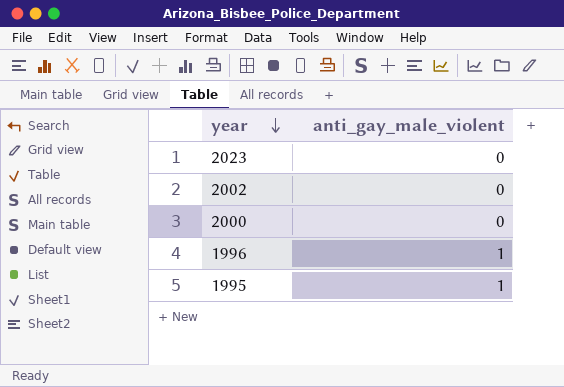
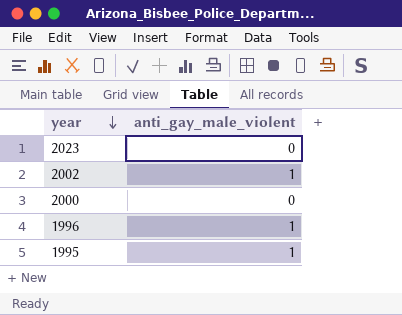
2002 | anti_gay_male_violent: 0 -> 1

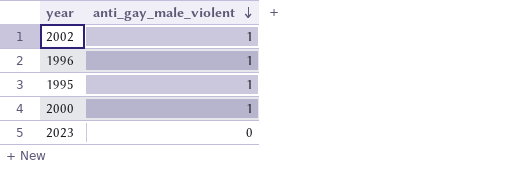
row order: year descending -> anti_gay_male_violent descending
2000 | anti_gay_male_violent: 0 -> 1

